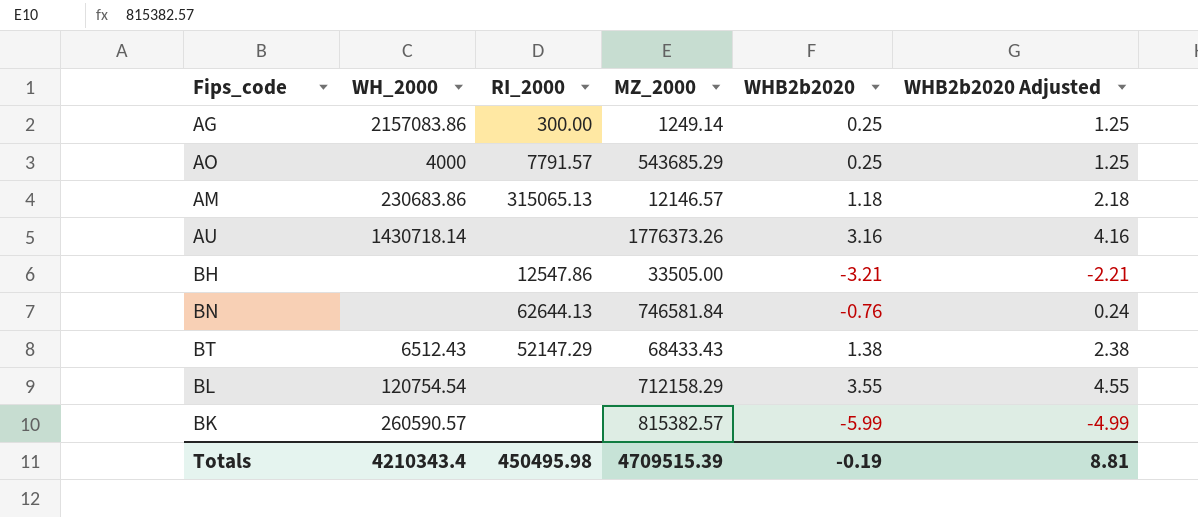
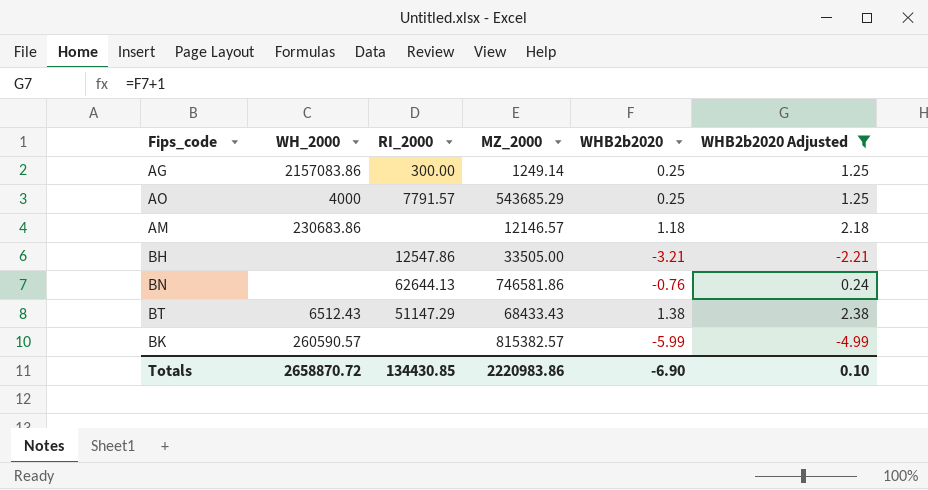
filter: none -> WHB2b2020 Adjusted <= 2.38
AM | RI_2000: 315065.13 -> none
BN | MZ_2000: 746581.84 -> 746581.86
BT | RI_2000: 52147.29 -> 51147.29
Totals | WH_2000: 4210343.4 -> 2658870.72
Totals | RI_2000: 450495.98 -> 134430.85
Totals | MZ_2000: 4709515.39 -> 2220983.86
Totals | WHB2b2020: -0.19 -> -6.90
Totals | WHB2b2020 Adjusted: 8.81 -> 0.10

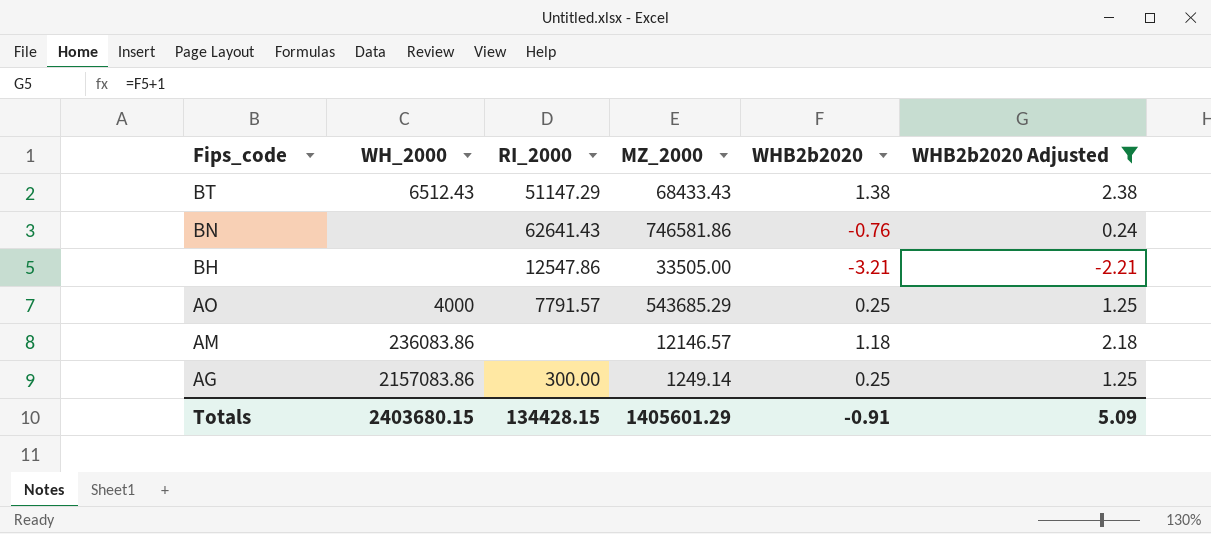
row order: none -> Fips_code descending
row BK: 260590.57 | none | 815382.57 | -5.99 | -4.99 -> none
BN | RI_2000: 62644.13 -> 62641.43
AM | WH_2000: 230683.86 -> 236083.86
Totals | WH_2000: 2658870.72 -> 2403680.15
Totals | RI_2000: 134430.85 -> 134428.15
Totals | MZ_2000: 2220983.86 -> 1405601.29
Totals | WHB2b2020: -6.90 -> -0.91
Totals | WHB2b2020 Adjusted: 0.10 -> 5.09

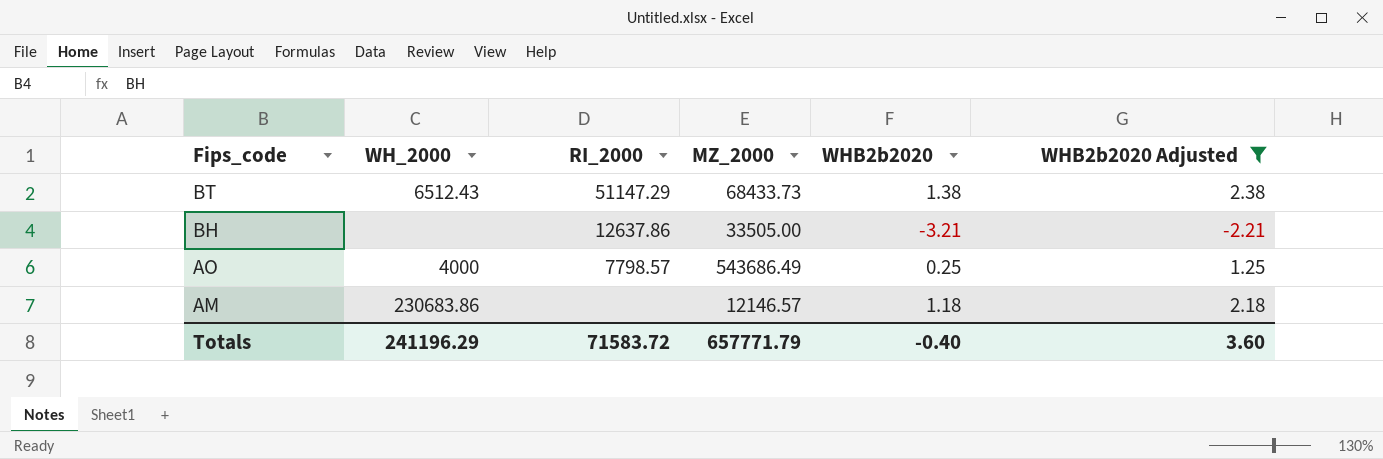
row BN: none | 62641.43 | 746581.86 | -0.76 | 0.24 -> none
row AG: 2157083.86 | 300.00 | 1249.14 | 0.25 | 1.25 -> none
BT | MZ_2000: 68433.43 -> 68433.73
BH | RI_2000: 12547.86 -> 12637.86
AO | RI_2000: 7791.57 -> 7798.57
AO | MZ_2000: 543685.29 -> 543686.49
AM | WH_2000: 236083.86 -> 230683.86
Totals | WH_2000: 2403680.15 -> 241196.29
Totals | RI_2000: 134428.15 -> 71583.72
Totals | MZ_2000: 1405601.29 -> 657771.79
Totals | WHB2b2020: -0.91 -> -0.40
Totals | WHB2b2020 Adjusted: 5.09 -> 3.60

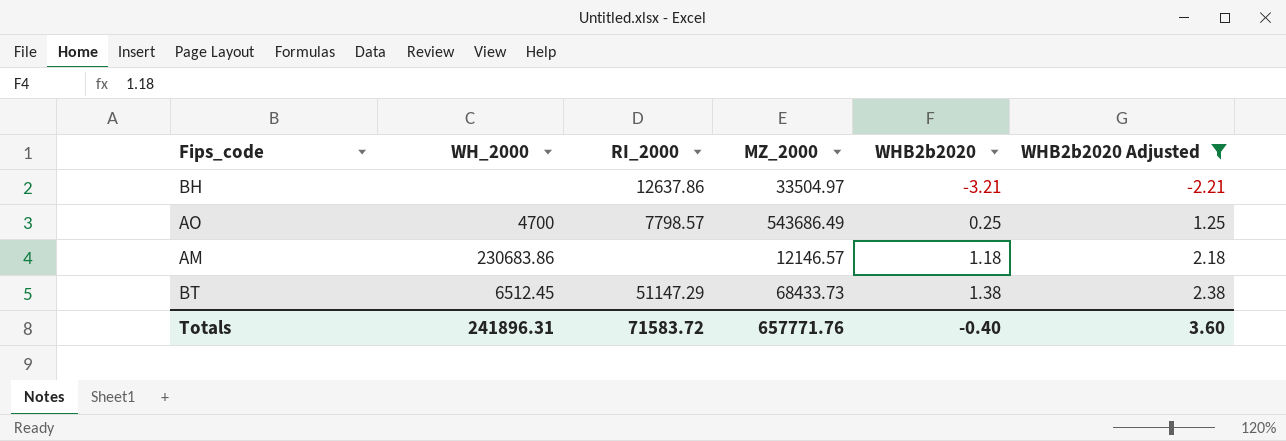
row order: Fips_code descending -> WHB2b2020 ascending
BH | MZ_2000: 33505.00 -> 33504.97
AO | WH_2000: 4000 -> 4700
BT | WH_2000: 6512.43 -> 6512.45
Totals | WH_2000: 241196.29 -> 241896.31
Totals | MZ_2000: 657771.79 -> 657771.76

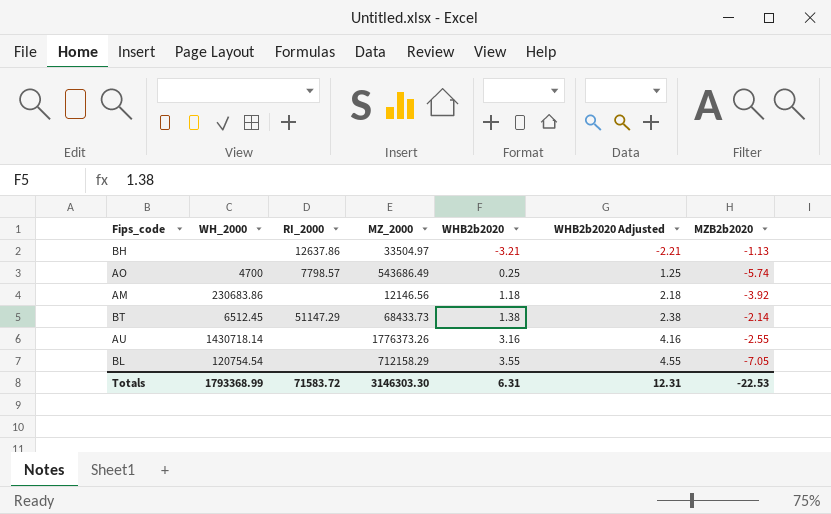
filter: WHB2b2020 Adjusted <= 2.38 -> none
column MZB2b2020 | position: none -> 7
AM | MZ_2000: 12146.57 -> 12146.56
Totals | WH_2000: 241896.31 -> 1793368.99
Totals | MZ_2000: 657771.76 -> 3146303.30
Totals | WHB2b2020: -0.40 -> 6.31
Totals | WHB2b2020 Adjusted: 3.60 -> 12.31

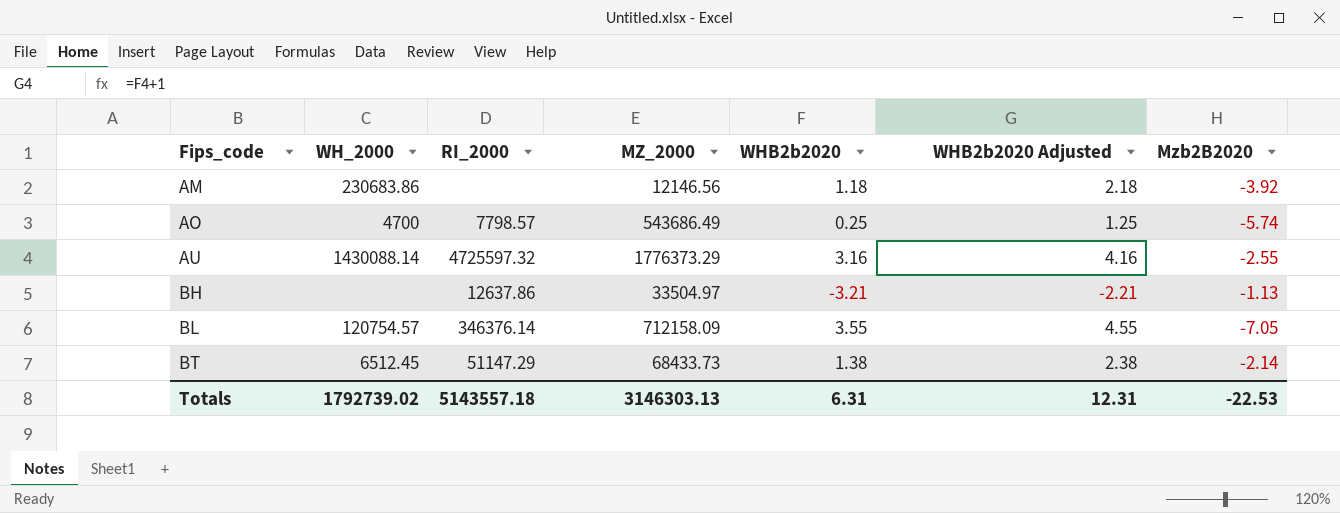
row order: WHB2b2020 ascending -> Fips_code ascending
column name: MZB2b2020 -> Mzb2B2020
AU | WH_2000: 1430718.14 -> 1430088.14
AU | RI_2000: none -> 4725597.32
AU | MZ_2000: 1776373.26 -> 1776373.29
BL | WH_2000: 120754.54 -> 120754.57
BL | RI_2000: none -> 346376.14
BL | MZ_2000: 712158.29 -> 712158.09
Totals | WH_2000: 1793368.99 -> 1792739.02
Totals | RI_2000: 71583.72 -> 5143557.18
Totals | MZ_2000: 3146303.30 -> 3146303.13

